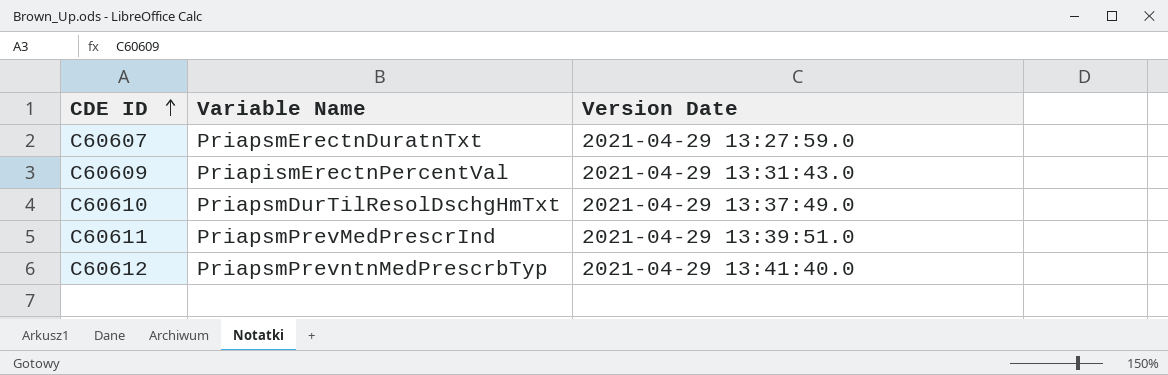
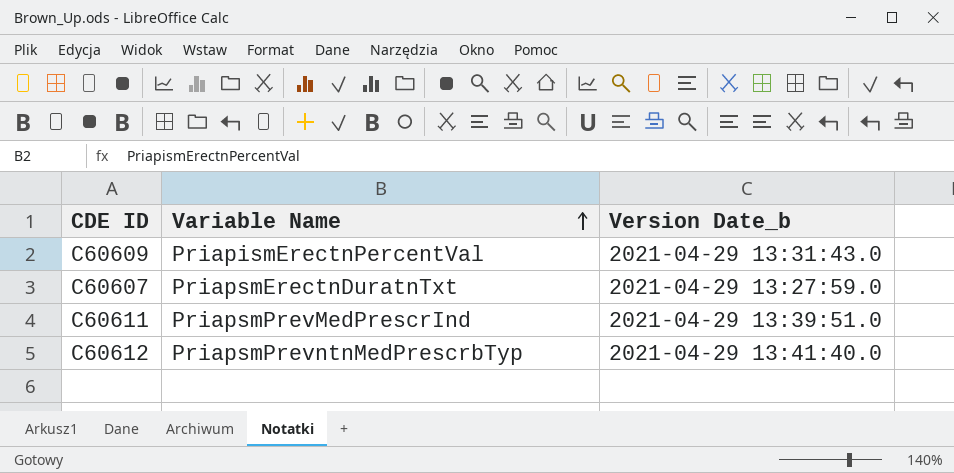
row order: CDE ID ascending -> Variable Name ascending
column name: Version Date -> Version Date_b
row C60610: PriapsmDurTilResolDschgHmTxt | 2021-04-29 13:37:49.0 -> none

